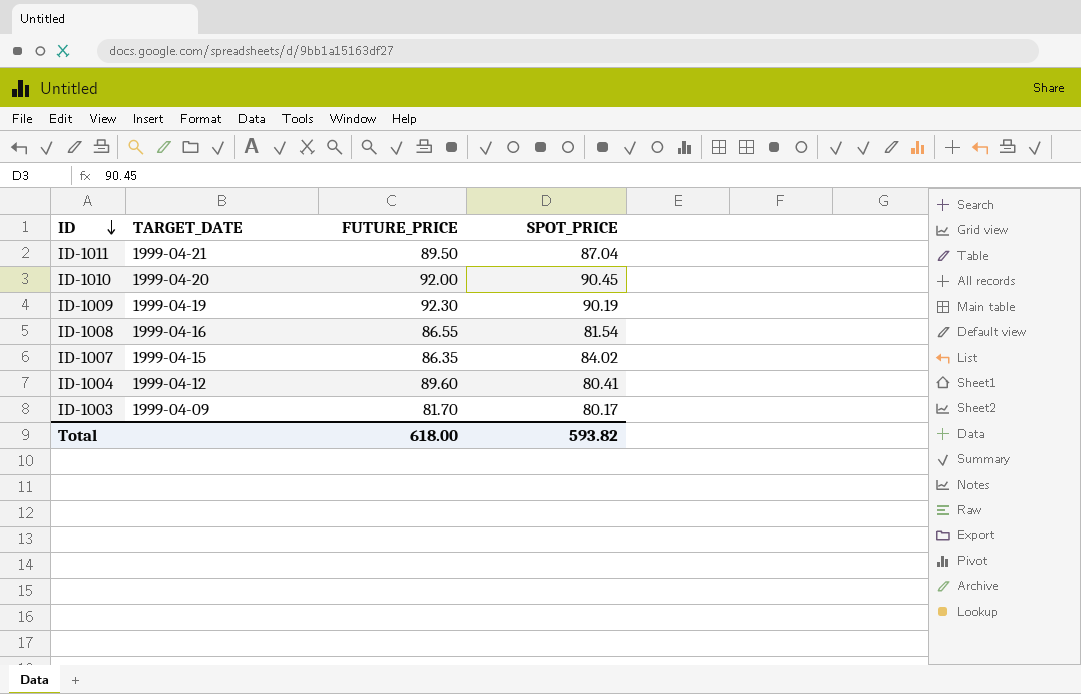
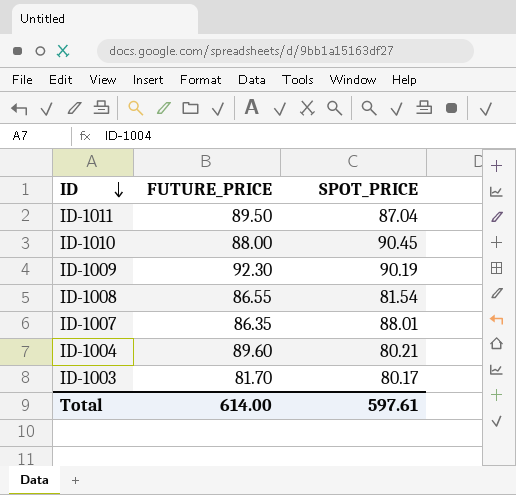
column TARGET_DATE | position: 2 -> none
ID-1010 | FUTURE_PRICE: 92.00 -> 88.00
ID-1007 | SPOT_PRICE: 84.02 -> 88.01
ID-1004 | SPOT_PRICE: 80.41 -> 80.21
Total | FUTURE_PRICE: 618.00 -> 614.00
Total | SPOT_PRICE: 593.82 -> 597.61

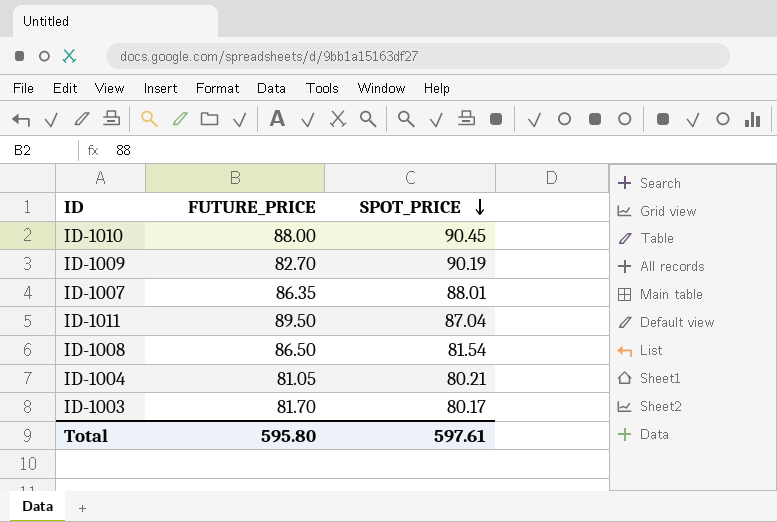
row order: ID descending -> SPOT_PRICE descending
ID-1009 | FUTURE_PRICE: 92.30 -> 82.70
ID-1008 | FUTURE_PRICE: 86.55 -> 86.50
ID-1004 | FUTURE_PRICE: 89.60 -> 81.05
Total | FUTURE_PRICE: 614.00 -> 595.80

